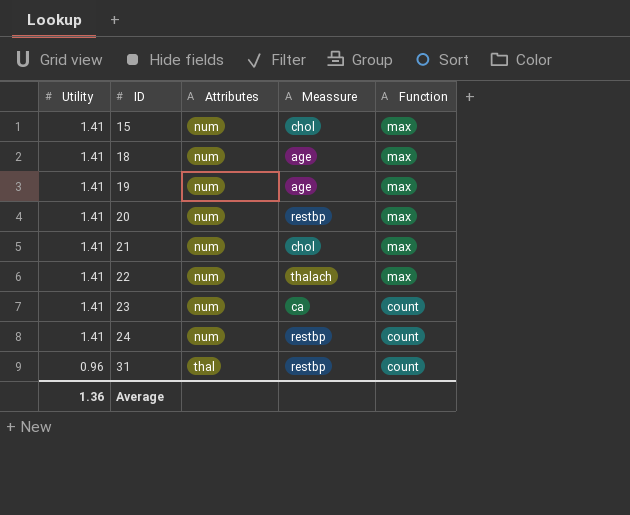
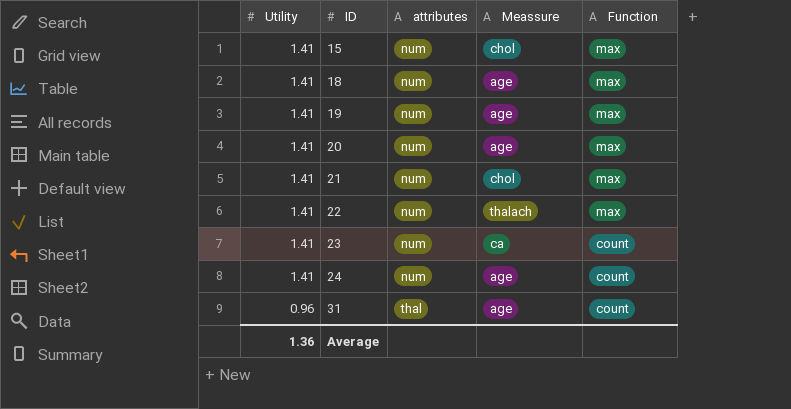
column name: Attributes -> attributes
20 | Meassure: restbp -> age
24 | Meassure: restbp -> age
31 | Meassure: restbp -> age

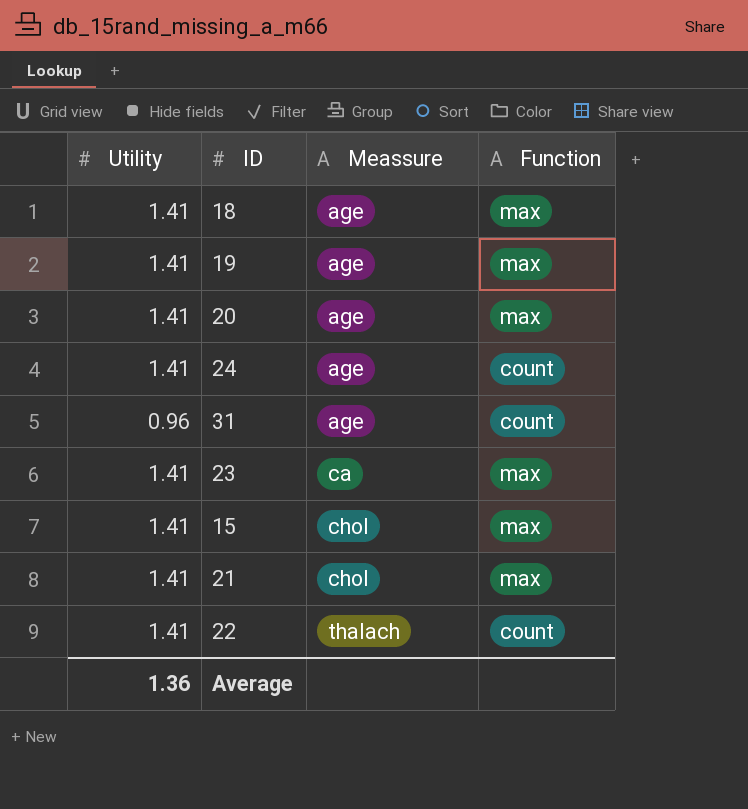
row order: Utility descending -> Meassure ascending
column attributes | position: 3 -> none
23 | Function: count -> max
22 | Function: max -> count

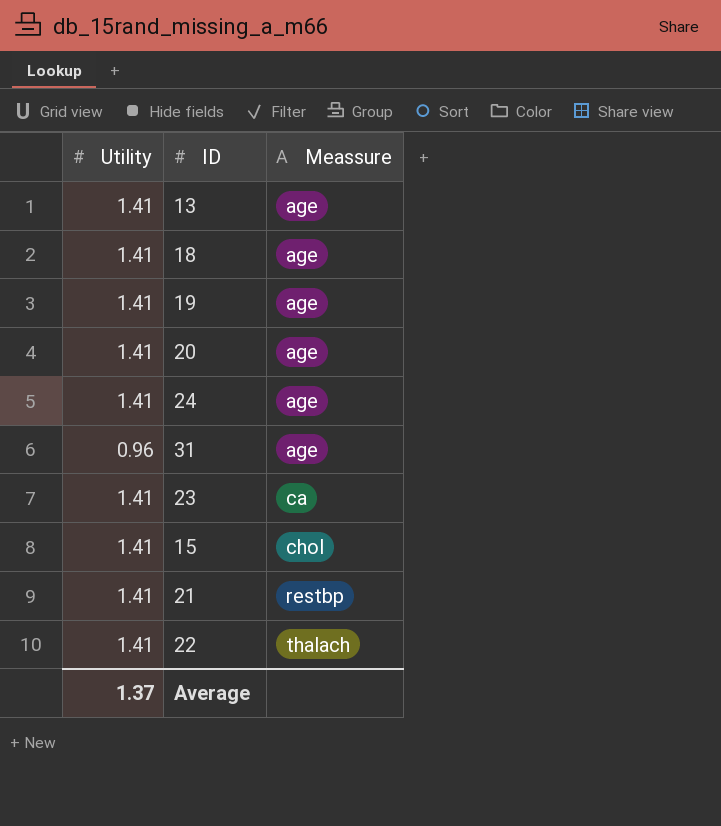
column Function | position: 4 -> none
row 13: none -> 1.41 | age
21 | Meassure: chol -> restbp
Average | Utility: 1.36 -> 1.37

